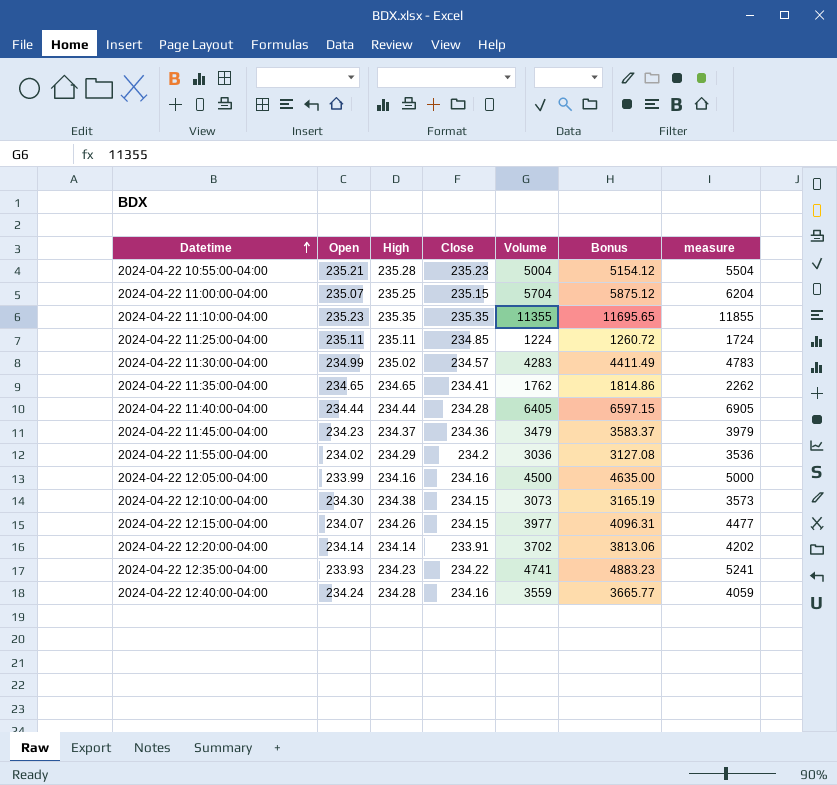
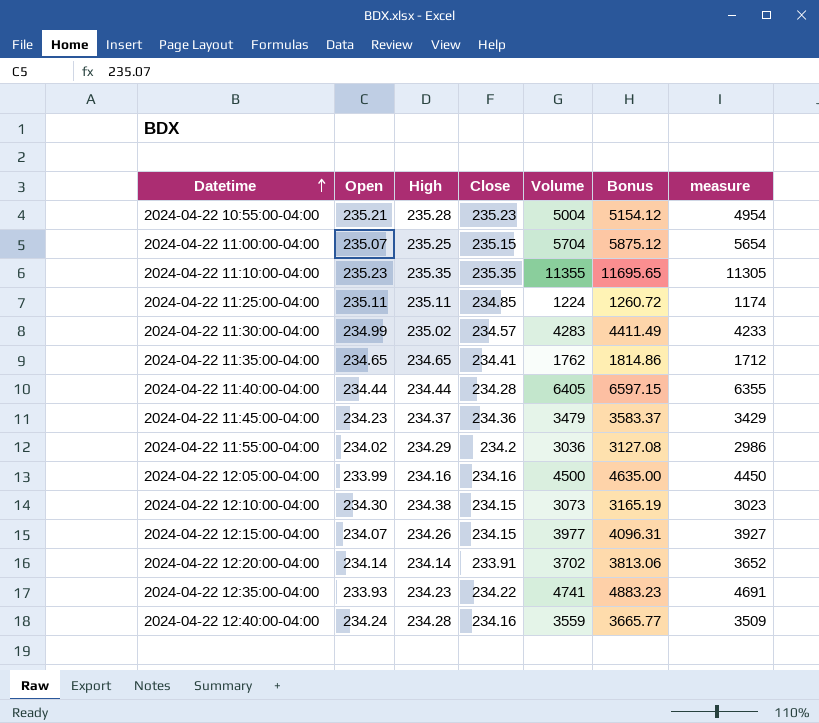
column measure | formula: [Volume] + 500 -> [Volume] - 50

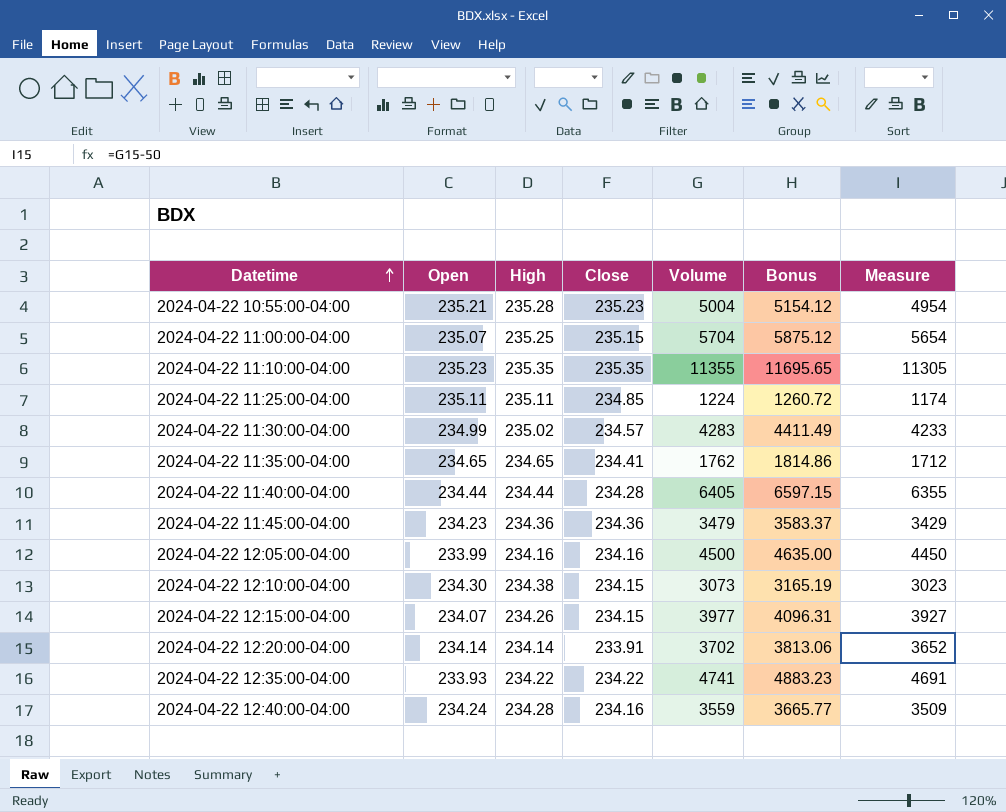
column name: measure -> Measure
row 2024-04-22 11:55:00-04:00: 234.02 | 234.29 | 234.2 | 3036 | 3127.08 | 2986 -> none
2024-04-22 11:45:00-04:00 | High: 234.37 -> 234.36
2024-04-22 12:35:00-04:00 | High: 234.23 -> 234.22

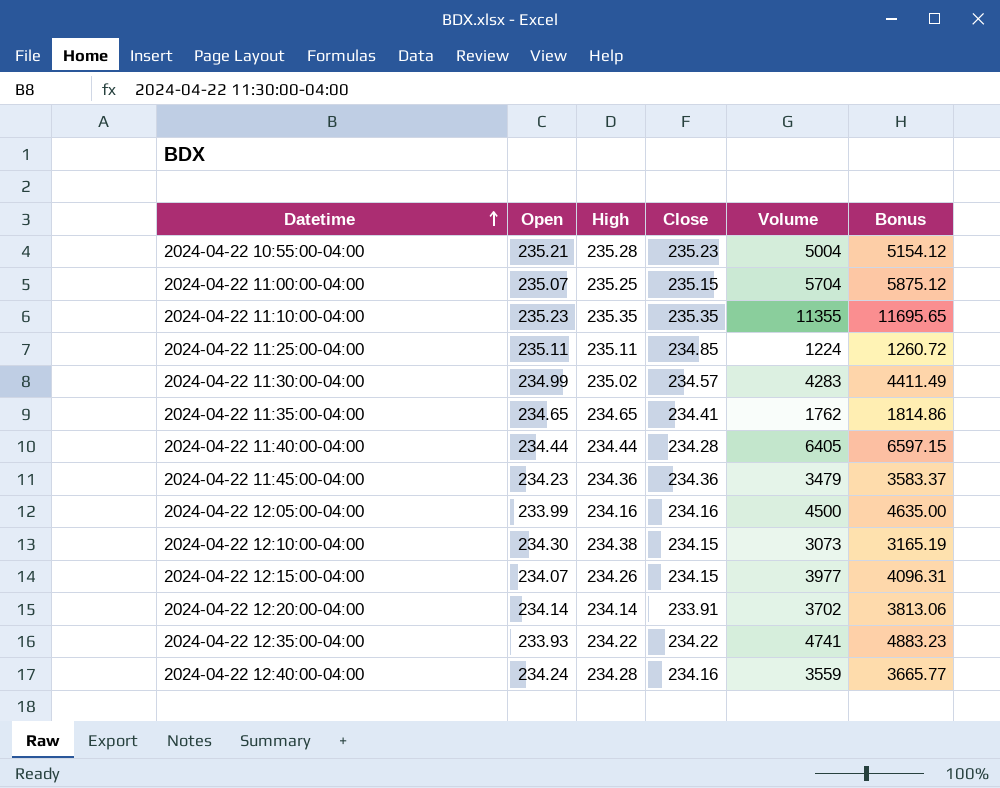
column Measure | formula: [Volume] - 50 -> none

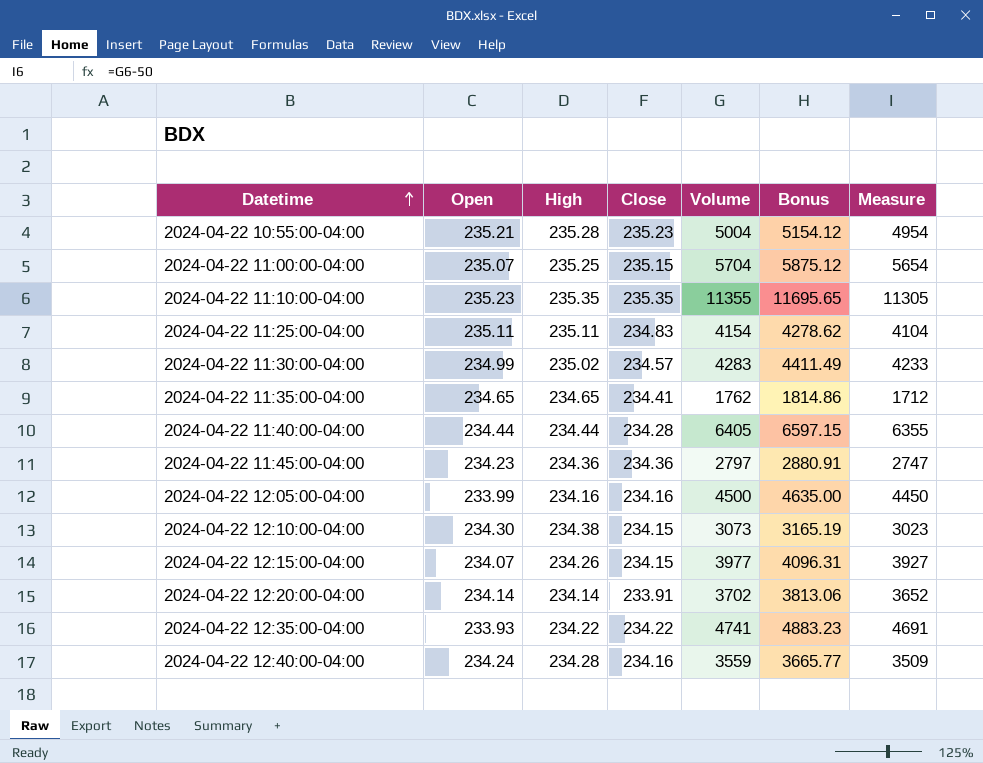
column Measure | formula: none -> [Volume] - 50
2024-04-22 11:25:00-04:00 | Close: 234.85 -> 234.83
2024-04-22 11:25:00-04:00 | Volume: 1224 -> 4154
2024-04-22 11:25:00-04:00 | Bonus: 1260.72 -> 4278.62
2024-04-22 11:45:00-04:00 | Volume: 3479 -> 2797
2024-04-22 11:45:00-04:00 | Bonus: 3583.37 -> 2880.91

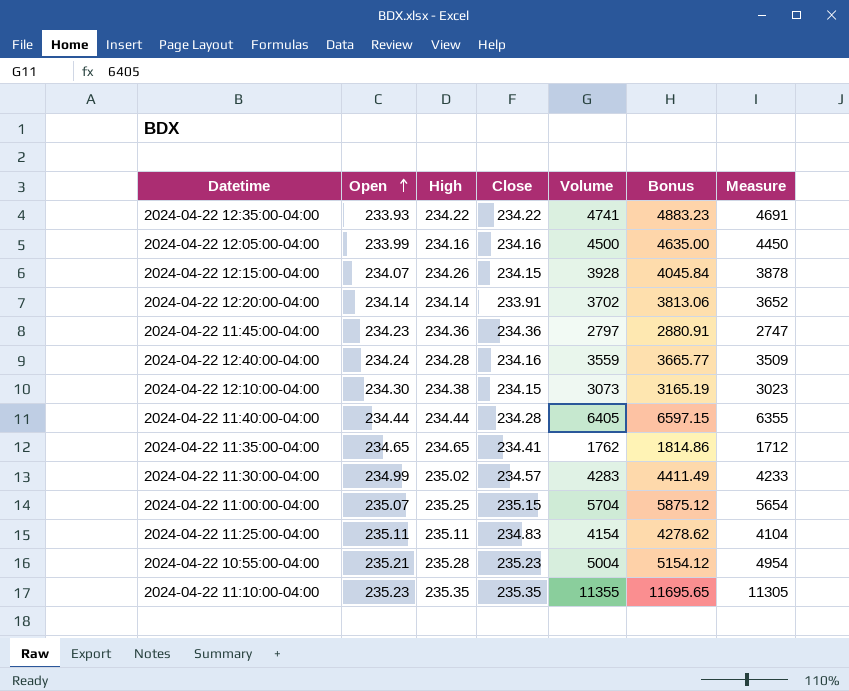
row order: Datetime ascending -> Open ascending
2024-04-22 12:15:00-04:00 | Volume: 3977 -> 3928
2024-04-22 12:15:00-04:00 | Bonus: 4096.31 -> 4045.84
2024-04-22 12:15:00-04:00 | Measure: 3927 -> 3878

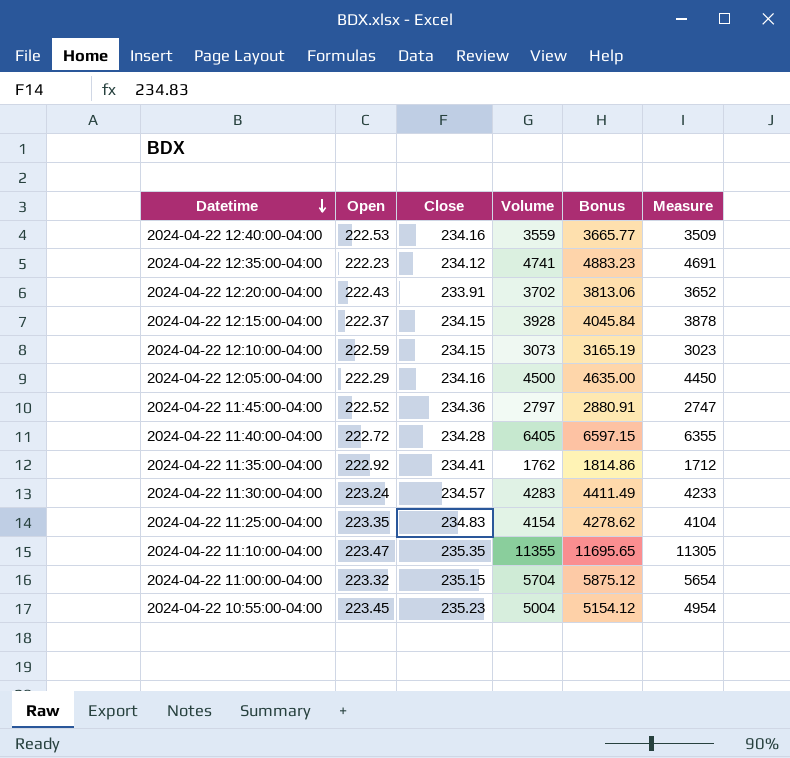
row order: Open ascending -> Datetime descending
column High | position: 3 -> none
2024-04-22 12:40:00-04:00 | Open: 234.24 -> 222.53
2024-04-22 12:35:00-04:00 | Open: 233.93 -> 222.23
2024-04-22 12:35:00-04:00 | Close: 234.22 -> 234.12
2024-04-22 12:20:00-04:00 | Open: 234.14 -> 222.43
2024-04-22 12:15:00-04:00 | Open: 234.07 -> 222.37
2024-04-22 12:10:00-04:00 | Open: 234.30 -> 222.59
2024-04-22 12:05:00-04:00 | Open: 233.99 -> 222.29
2024-04-22 11:45:00-04:00 | Open: 234.23 -> 222.52
2024-04-22 11:40:00-04:00 | Open: 234.44 -> 222.72
2024-04-22 11:35:00-04:00 | Open: 234.65 -> 222.92
2024-04-22 11:30:00-04:00 | Open: 234.99 -> 223.24
2024-04-22 11:25:00-04:00 | Open: 235.11 -> 223.35
2024-04-22 11:10:00-04:00 | Open: 235.23 -> 223.47
2024-04-22 11:00:00-04:00 | Open: 235.07 -> 223.32
2024-04-22 10:55:00-04:00 | Open: 235.21 -> 223.45

